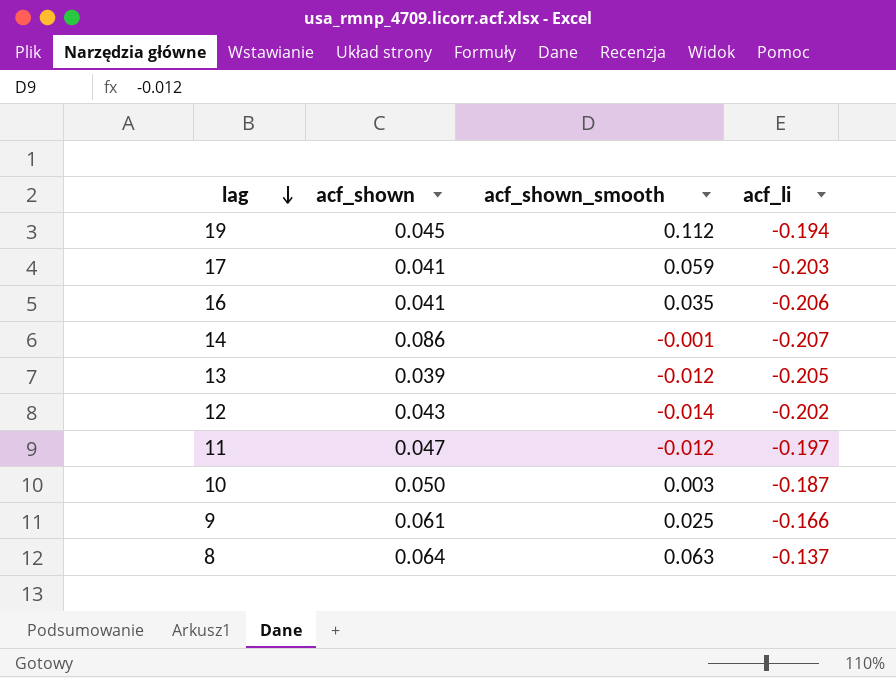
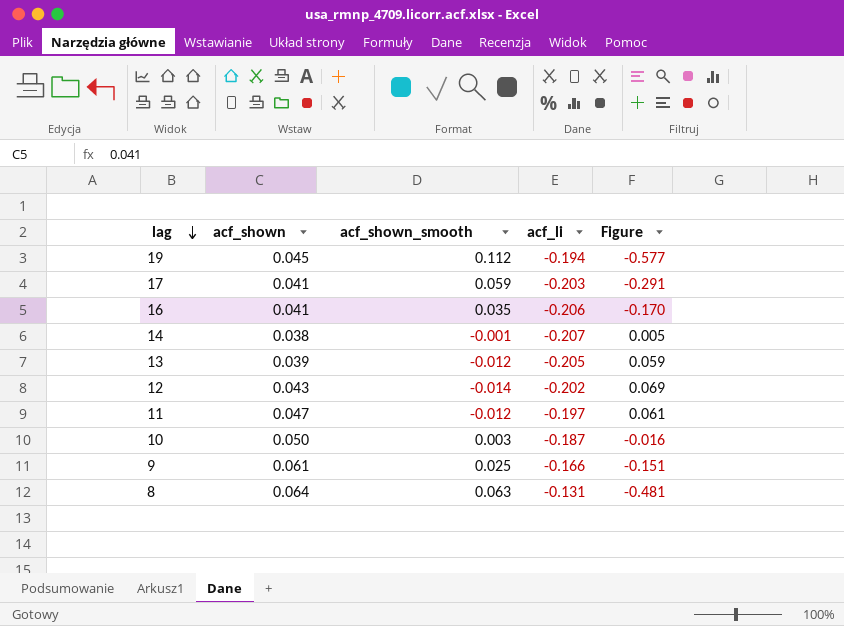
column Figure | formula: none -> [acf_shown_smooth] / [acf_li]
14 | acf_shown: 0.086 -> 0.038
8 | acf_li: -0.137 -> -0.131

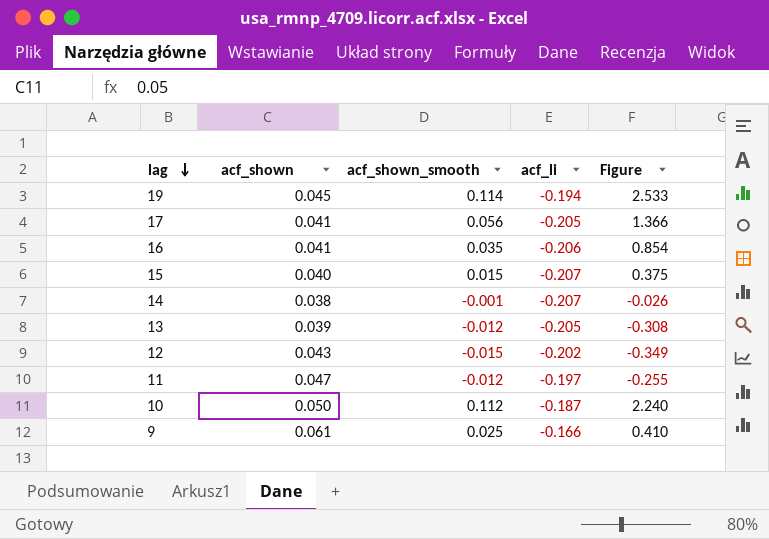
column Figure | formula: [acf_shown_smooth] / [acf_li] -> [acf_shown_smooth] / [acf_shown]
row 8: 0.064 | 0.063 | -0.131 | -0.481 -> none
19 | acf_shown_smooth: 0.112 -> 0.114
17 | acf_shown_smooth: 0.059 -> 0.056
17 | acf_li: -0.203 -> -0.205
row 15: none -> 0.040 | 0.015 | -0.207 | 0.375
12 | acf_shown_smooth: -0.014 -> -0.015
10 | acf_shown_smooth: 0.003 -> 0.112

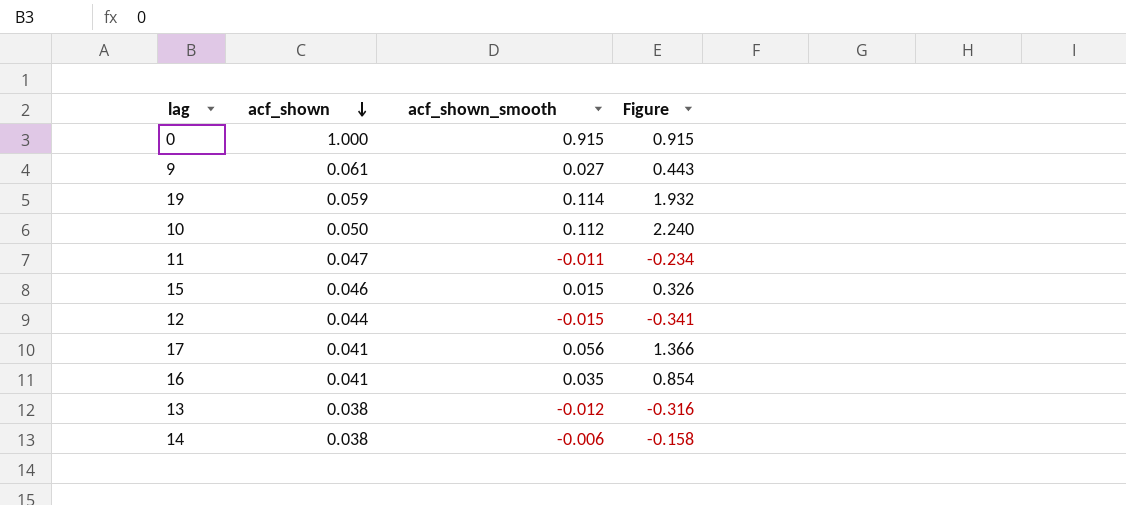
row order: lag descending -> acf_shown descending
column acf_li | position: 4 -> none
row 0: none -> 1.000 | 0.915 | 0.915
9 | acf_shown_smooth: 0.025 -> 0.027
9 | Figure: 0.410 -> 0.443
19 | acf_shown: 0.045 -> 0.059
19 | Figure: 2.533 -> 1.932
11 | acf_shown_smooth: -0.012 -> -0.011
11 | Figure: -0.255 -> -0.234
15 | acf_shown: 0.040 -> 0.046
15 | Figure: 0.375 -> 0.326
12 | acf_shown: 0.043 -> 0.044
12 | Figure: -0.349 -> -0.341
13 | acf_shown: 0.039 -> 0.038
13 | Figure: -0.308 -> -0.316
14 | acf_shown_smooth: -0.001 -> -0.006
14 | Figure: -0.026 -> -0.158

